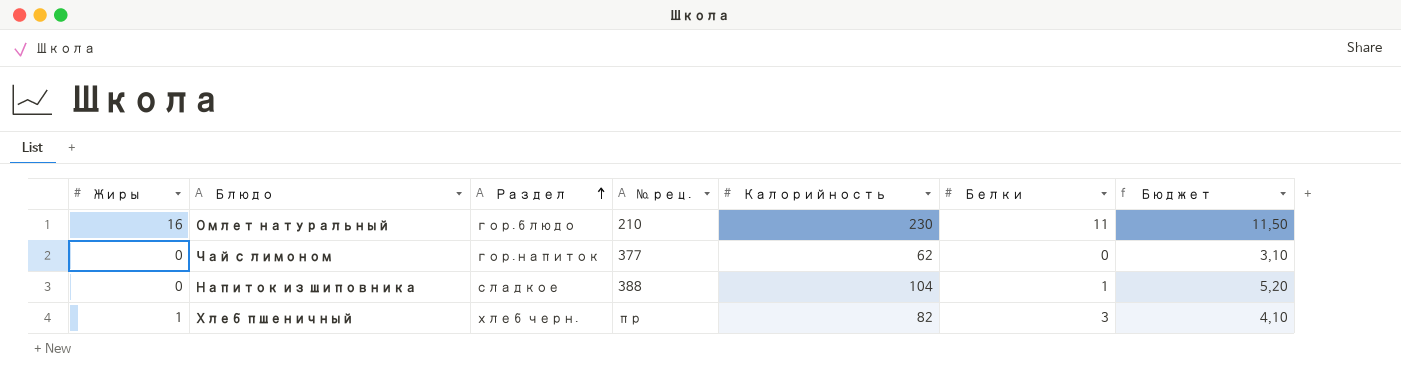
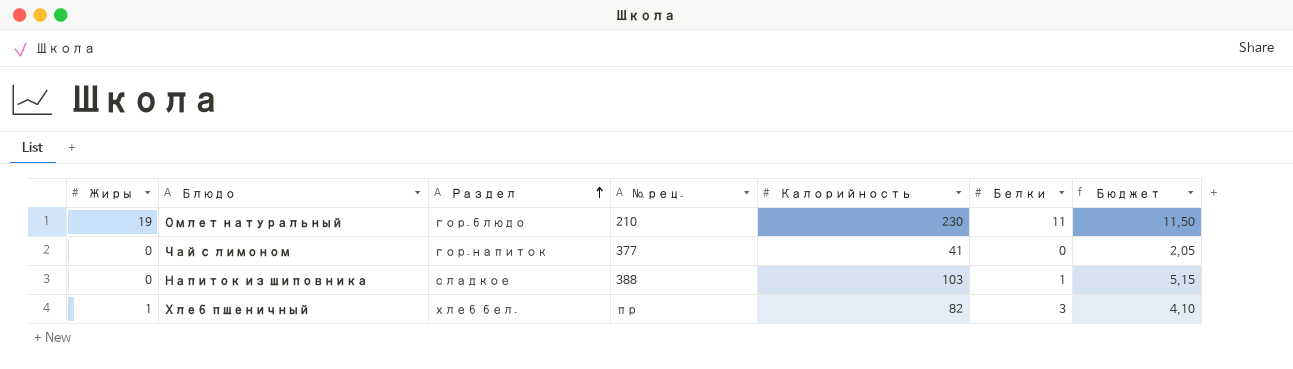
Омлет натуральный | Жиры: 16 -> 19
Чай с лимоном | Калорийность: 62 -> 41
Чай с лимоном | Бюджет: 3,10 -> 2,05
Напиток из шиповника | Калорийность: 104 -> 103
Напиток из шиповника | Бюджет: 5,20 -> 5,15
Хлеб пшеничный | Раздел: хлеб черн. -> хлеб бел.

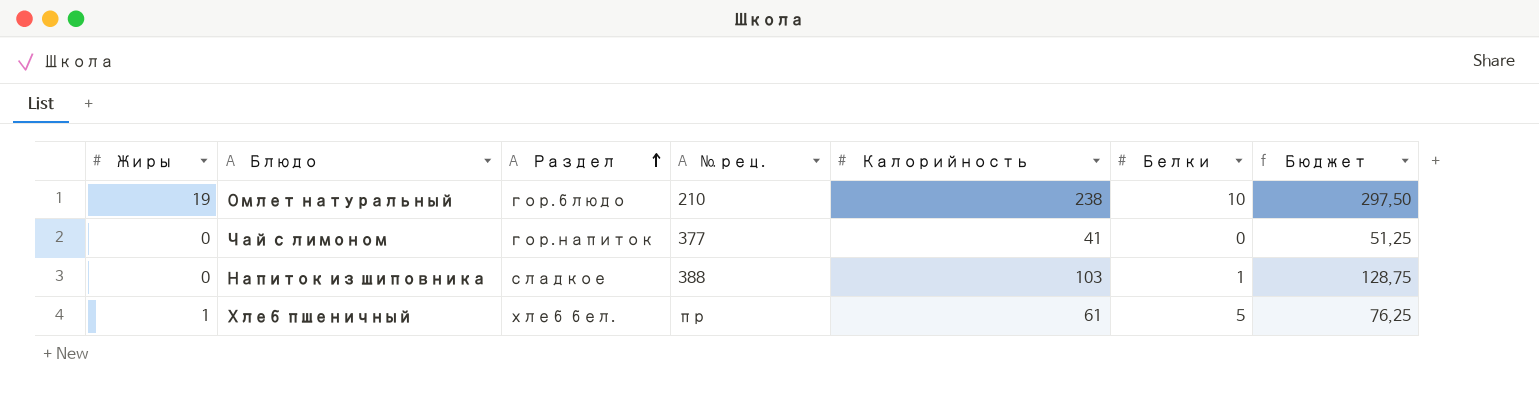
column Бюджет | formula: [Калорийность] * 0,05 -> [Калорийность] * 1,25
Омлет натуральный | Калорийность: 230 -> 238
Омлет натуральный | Белки: 11 -> 10
Хлеб пшеничный | Калорийность: 82 -> 61
Хлеб пшеничный | Белки: 3 -> 5

